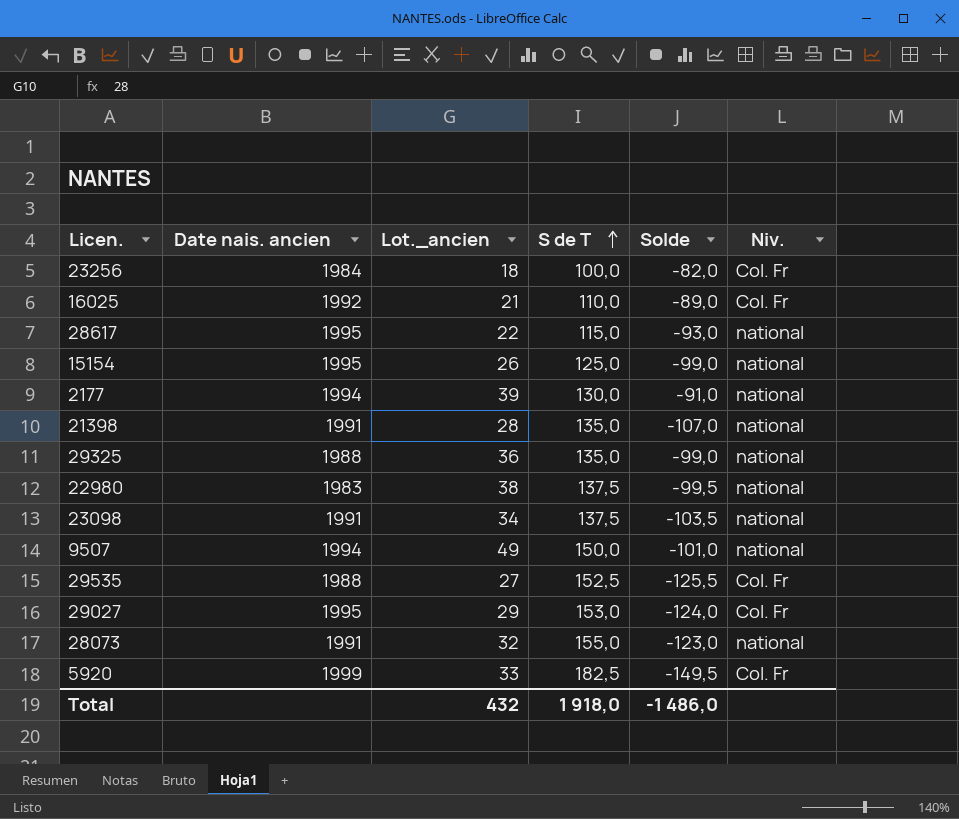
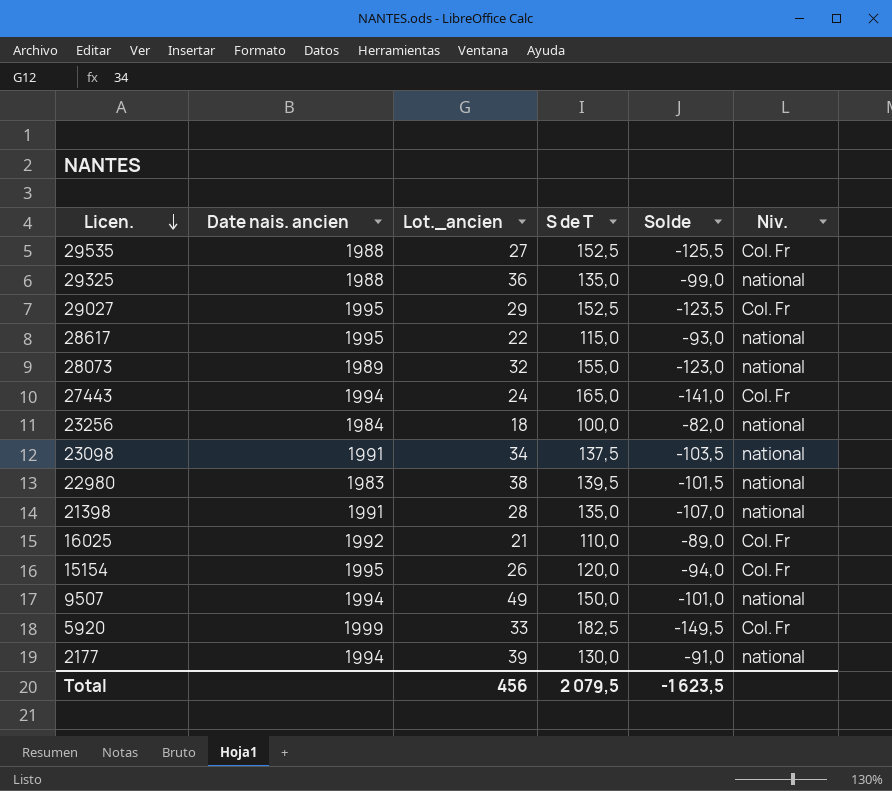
row order: S de T ascending -> Licen. descending
29027 | S de T: 153,0 -> 152,5
29027 | Solde: -124,0 -> -123,5
28073 | Date nais. ancien: 1991 -> 1989
row 27443: none -> 1994 | 24 | 165,0 | -141,0 | Col. Fr
23256 | Niv.: Col. Fr -> national
22980 | S de T: 137,5 -> 139,5
22980 | Solde: -99,5 -> -101,5
15154 | S de T: 125,0 -> 120,0
15154 | Solde: -99,0 -> -94,0
15154 | Niv.: national -> Col. Fr
Total | Lot._ancien: 432 -> 456
Total | S de T: 1 918,0 -> 2 079,5
Total | Solde: -1 486,0 -> -1 623,5

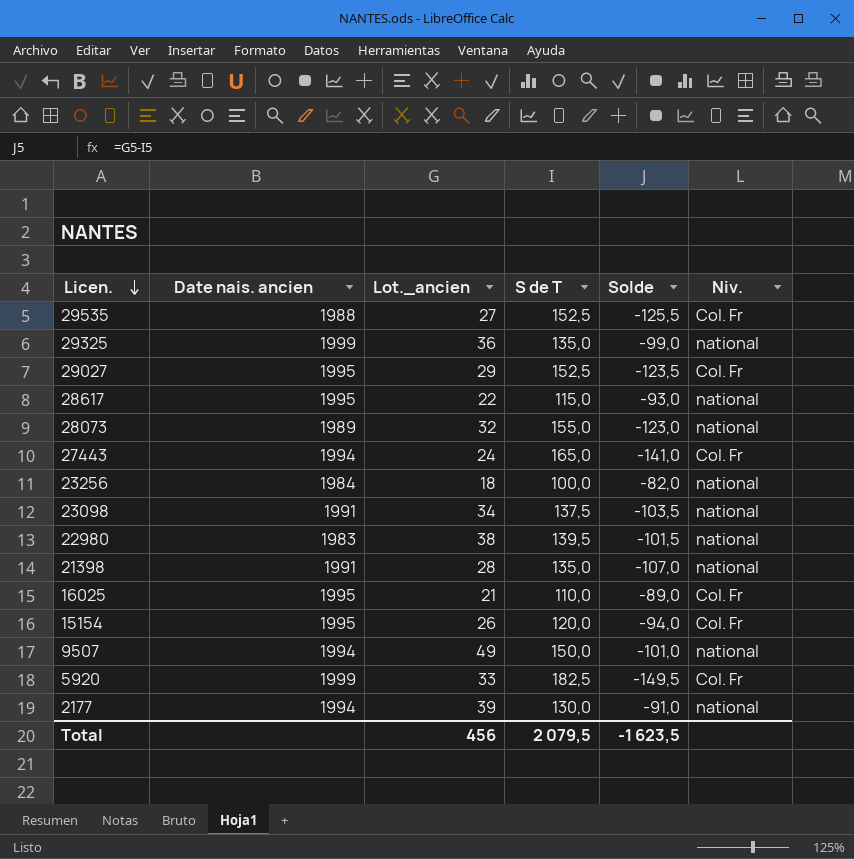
29325 | Date nais. ancien: 1988 -> 1999
16025 | Date nais. ancien: 1992 -> 1995

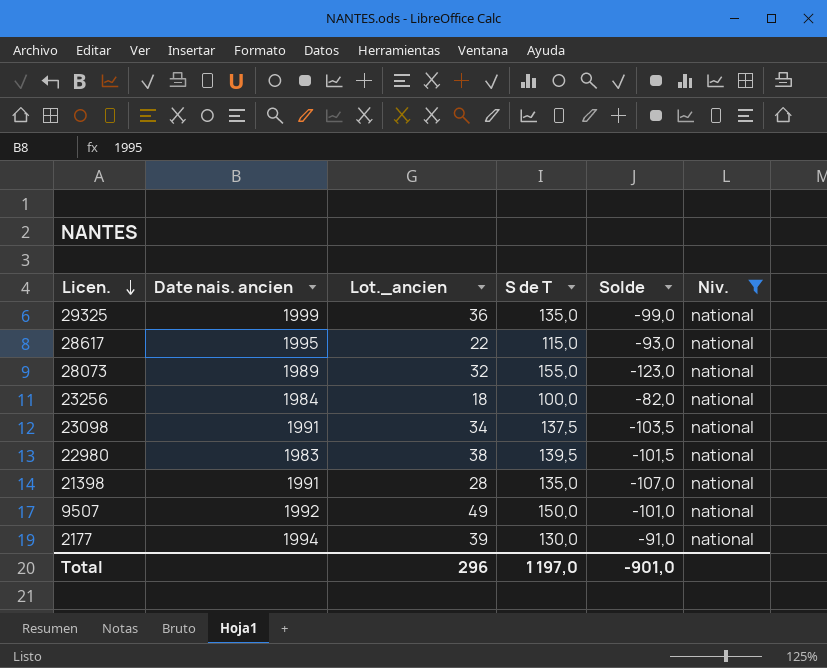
filter: none -> Niv. = national
9507 | Date nais. ancien: 1994 -> 1992
Total | Lot._ancien: 456 -> 296
Total | S de T: 2 079,5 -> 1 197,0
Total | Solde: -1 623,5 -> -901,0

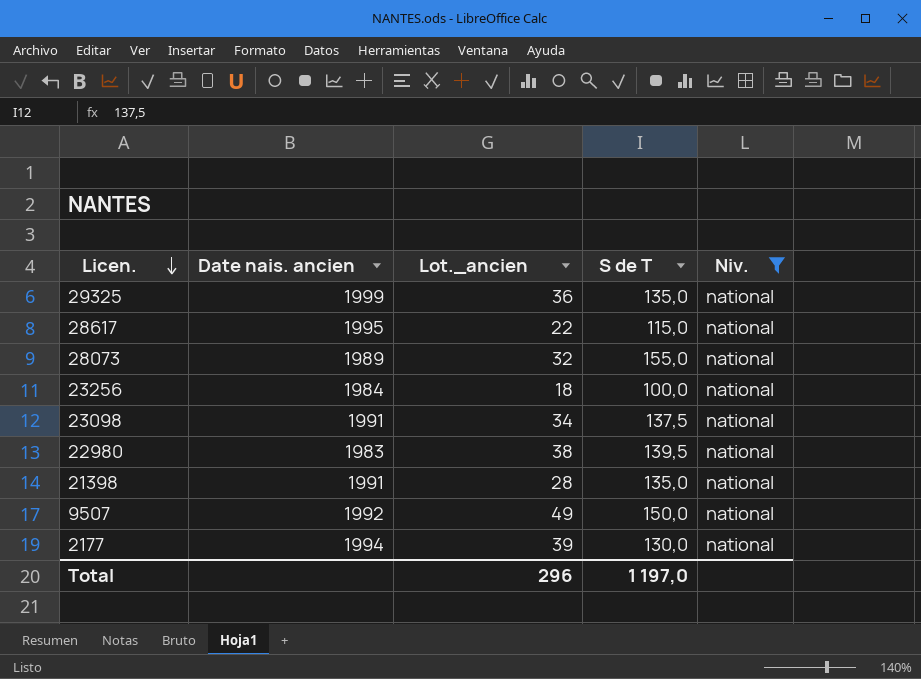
column Solde | formula: [Lot._ancien] - [S de T] -> none

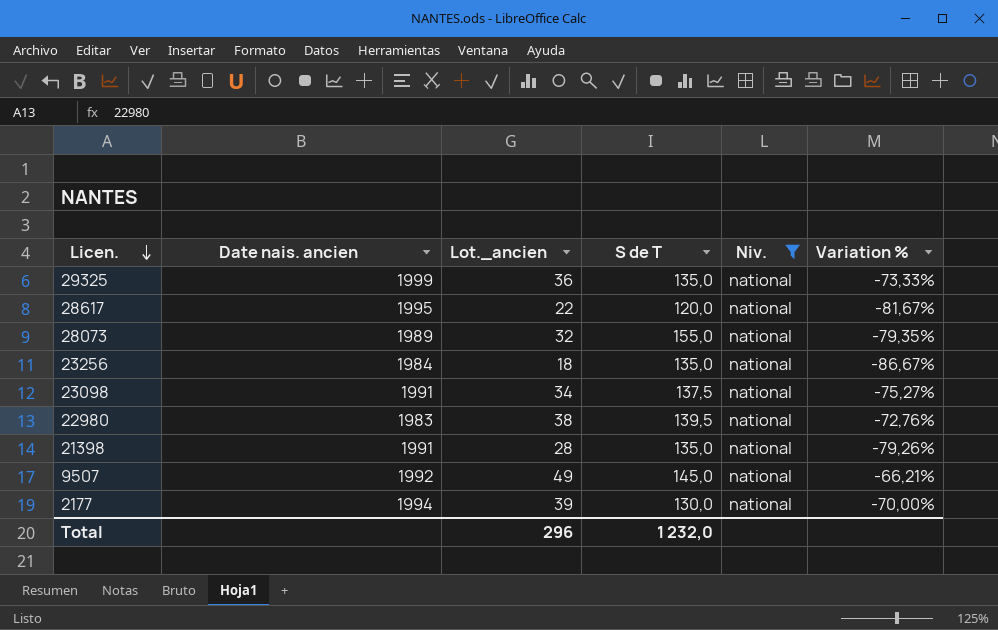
column Variation % | formula: none -> ([Lot._ancien] - [S de T]) / [S de T]
28617 | S de T: 115,0 -> 120,0
23256 | S de T: 100,0 -> 135,0
9507 | S de T: 150,0 -> 145,0
Total | S de T: 1 197,0 -> 1 232,0

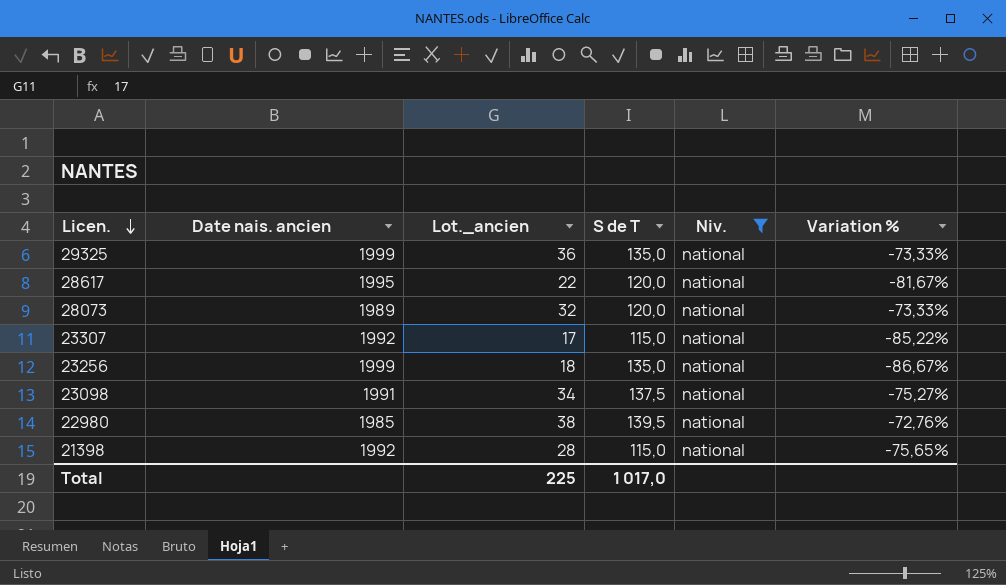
row 9507: 1992 | 49 | 145,0 | national | -66,21% -> none
row 2177: 1994 | 39 | 130,0 | national | -70,00% -> none
28073 | S de T: 155,0 -> 120,0
28073 | Variation %: -79,35% -> -73,33%
row 23307: none -> 1992 | 17 | 115,0 | national | -85,22%
23256 | Date nais. ancien: 1984 -> 1999
22980 | Date nais. ancien: 1983 -> 1985
21398 | Date nais. ancien: 1991 -> 1992
21398 | S de T: 135,0 -> 115,0
21398 | Variation %: -79,26% -> -75,65%
Total | Lot._ancien: 296 -> 225
Total | S de T: 1 232,0 -> 1 017,0

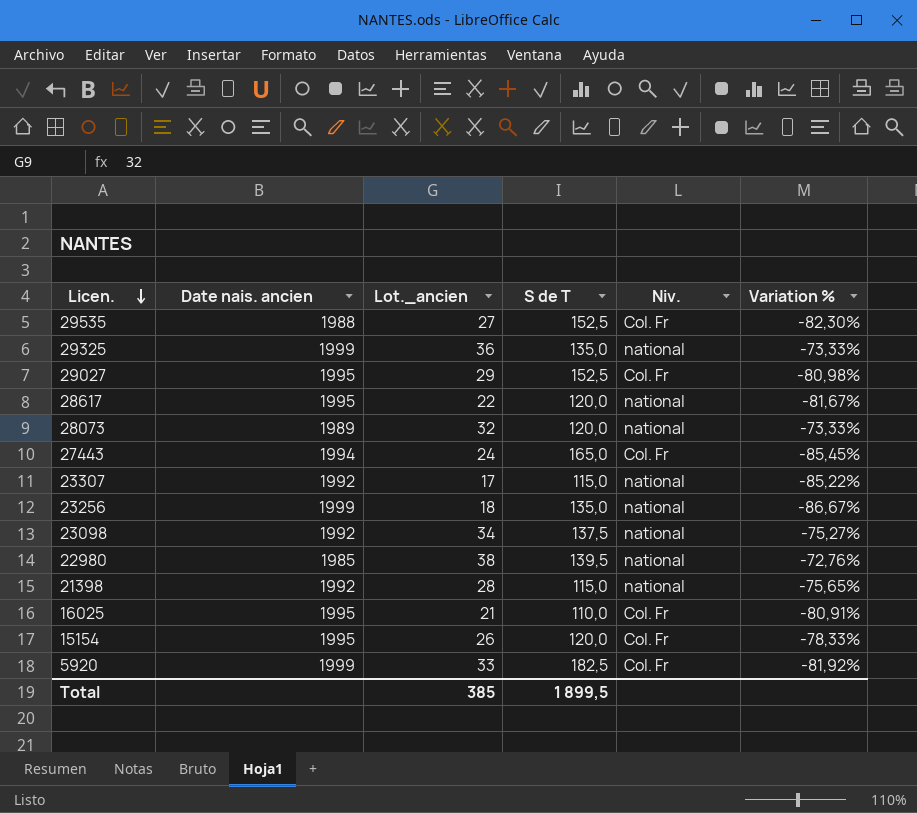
filter: Niv. = national -> none
23098 | Date nais. ancien: 1991 -> 1992
Total | Lot._ancien: 225 -> 385
Total | S de T: 1 017,0 -> 1 899,5

